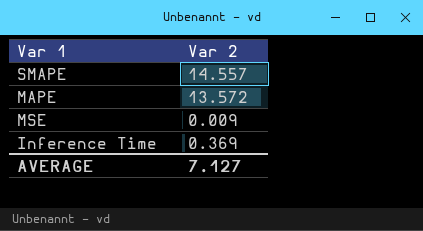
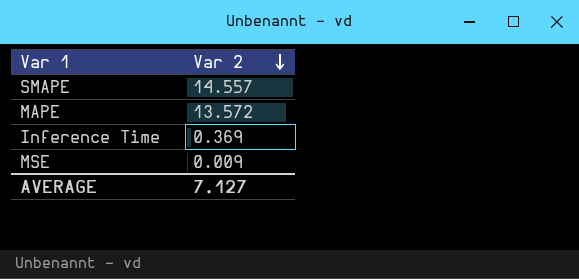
row order: none -> Var 2 descending

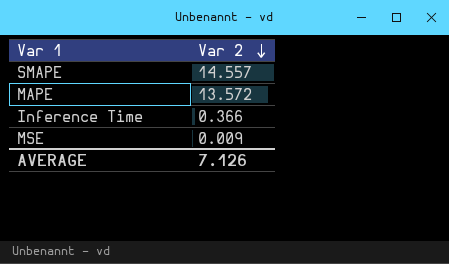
Inference Time | Var 2: 0.369 -> 0.366
AVERAGE | Var 2: 7.127 -> 7.126

